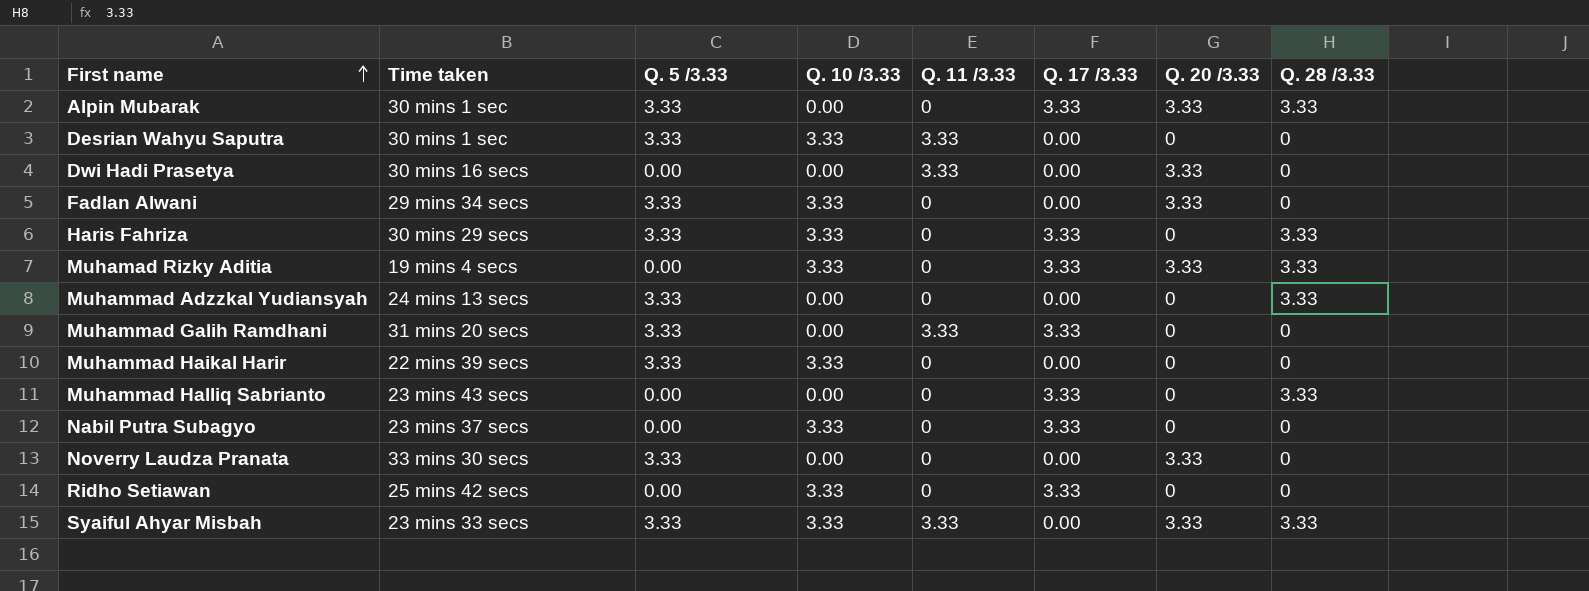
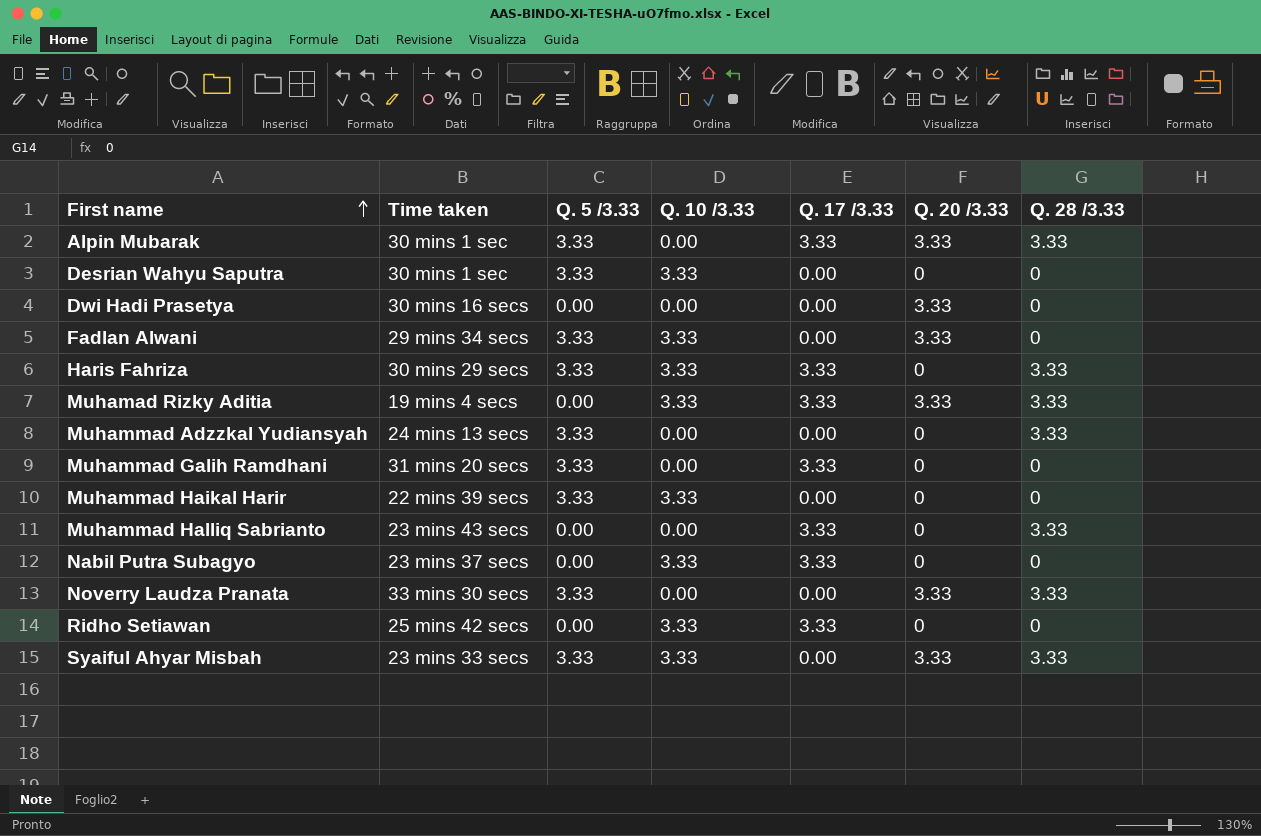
column Q. 11 /3.33 | position: 5 -> none
Noverry Laudza Pranata | Q. 28 /3.33: 0 -> 3.33

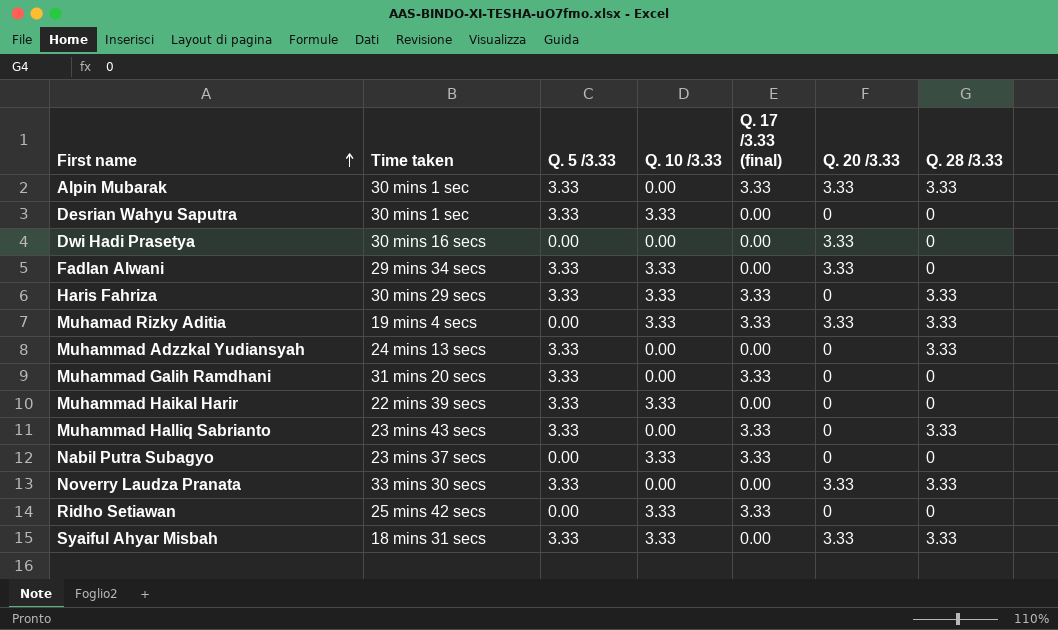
column name: Q. 17 /3.33 -> Q. 17 /3.33 (final)
Muhammad Halliq Sabrianto | Q. 5 /3.33: 0.00 -> 3.33
Syaiful Ahyar Misbah | Time taken: 23 mins 33 secs -> 18 mins 31 secs

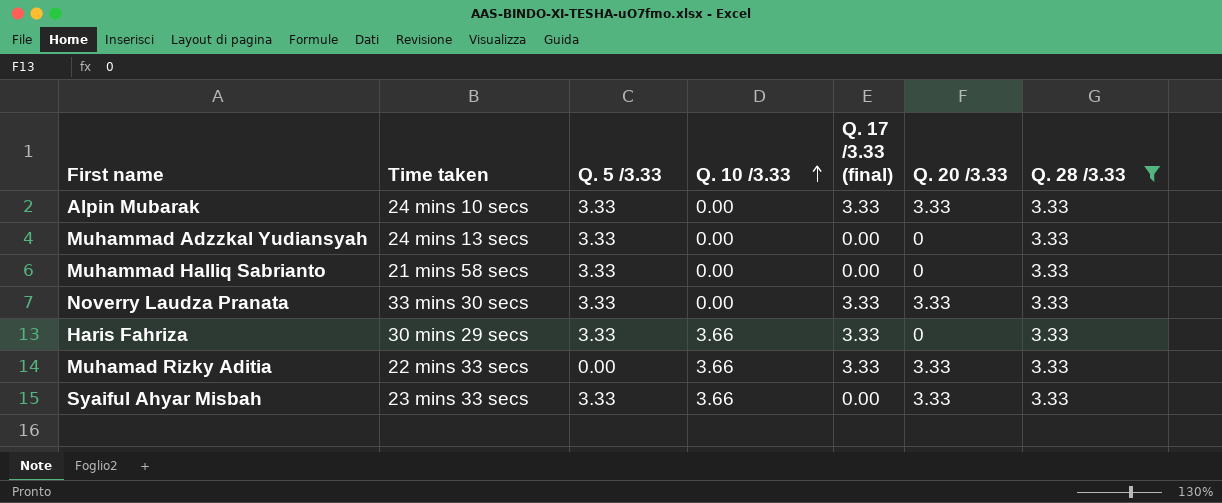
filter: none -> Q. 28 /3.33 = 3.33
row order: First name ascending -> Q. 10 /3.33 ascending
Alpin Mubarak | Time taken: 30 mins 1 sec -> 24 mins 10 secs
Muhammad Halliq Sabrianto | Time taken: 23 mins 43 secs -> 21 mins 58 secs
Muhammad Halliq Sabrianto | Q. 17 /3.33 (final): 3.33 -> 0.00
Noverry Laudza Pranata | Q. 17 /3.33 (final): 0.00 -> 3.33
Haris Fahriza | Q. 10 /3.33: 3.33 -> 3.66
Muhamad Rizky Aditia | Time taken: 19 mins 4 secs -> 22 mins 33 secs
Muhamad Rizky Aditia | Q. 10 /3.33: 3.33 -> 3.66
Syaiful Ahyar Misbah | Time taken: 18 mins 31 secs -> 23 mins 33 secs
Syaiful Ahyar Misbah | Q. 10 /3.33: 3.33 -> 3.66

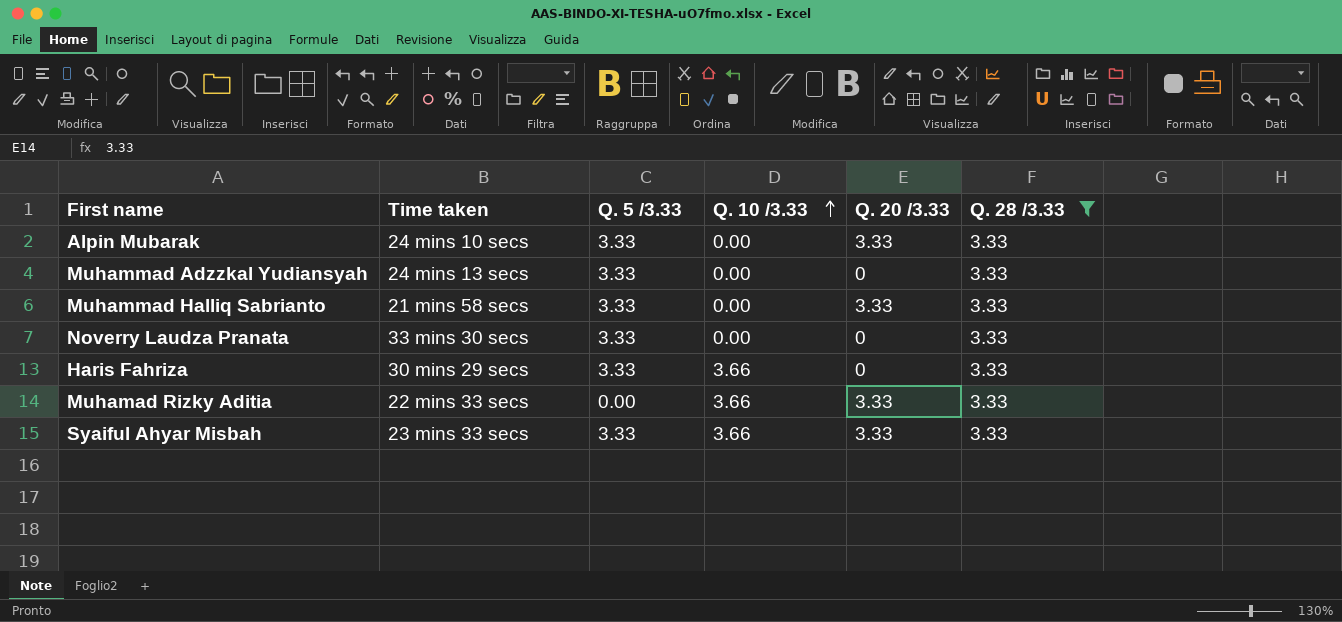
column Q. 17 /3.33 (final) | position: 5 -> none
Muhammad Halliq Sabrianto | Q. 20 /3.33: 0 -> 3.33
Noverry Laudza Pranata | Q. 20 /3.33: 3.33 -> 0

